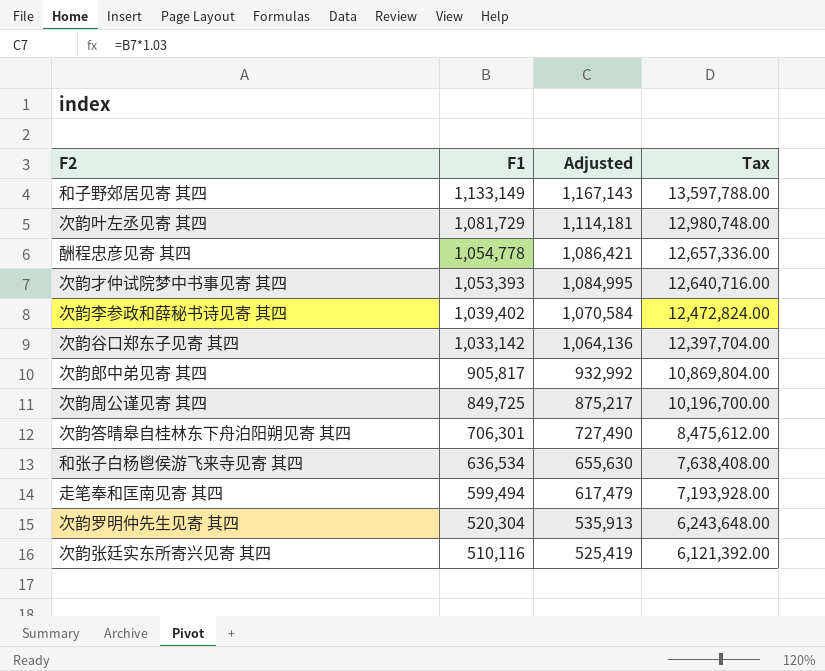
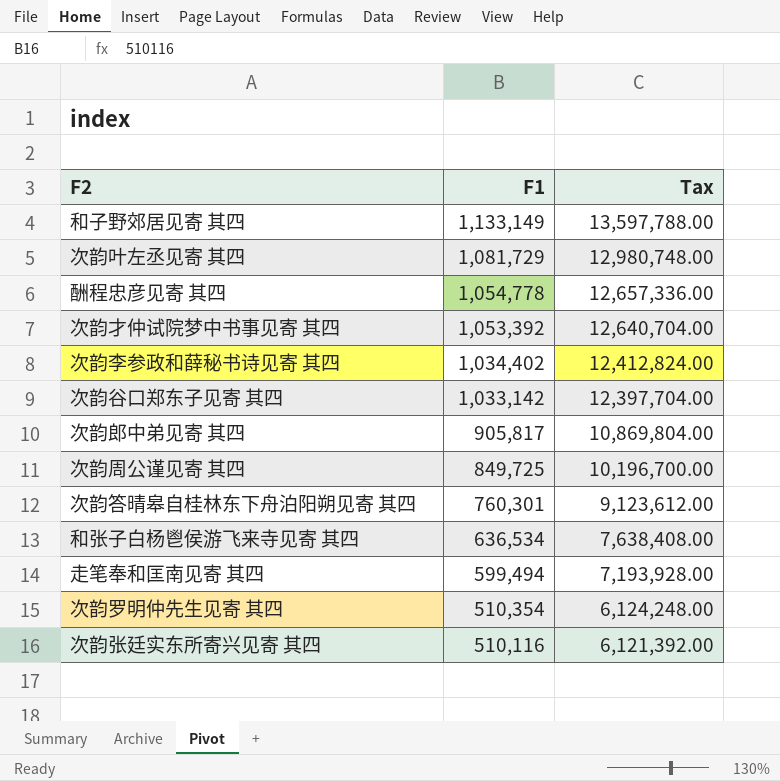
column Adjusted | formula: [F1] * 1.03 -> none
次韵才仲试院梦中书事见寄 其四 | F1: 1,053,393 -> 1,053,392
次韵才仲试院梦中书事见寄 其四 | Tax: 12,640,716.00 -> 12,640,704.00
次韵李参政和薛秘书诗见寄 其四 | F1: 1,039,402 -> 1,034,402
次韵李参政和薛秘书诗见寄 其四 | Tax: 12,472,824.00 -> 12,412,824.00
次韵答晴皋自桂林东下舟泊阳朔见寄 其四 | F1: 706,301 -> 760,301
次韵答晴皋自桂林东下舟泊阳朔见寄 其四 | Tax: 8,475,612.00 -> 9,123,612.00
次韵罗明仲先生见寄 其四 | F1: 520,304 -> 510,354
次韵罗明仲先生见寄 其四 | Tax: 6,243,648.00 -> 6,124,248.00

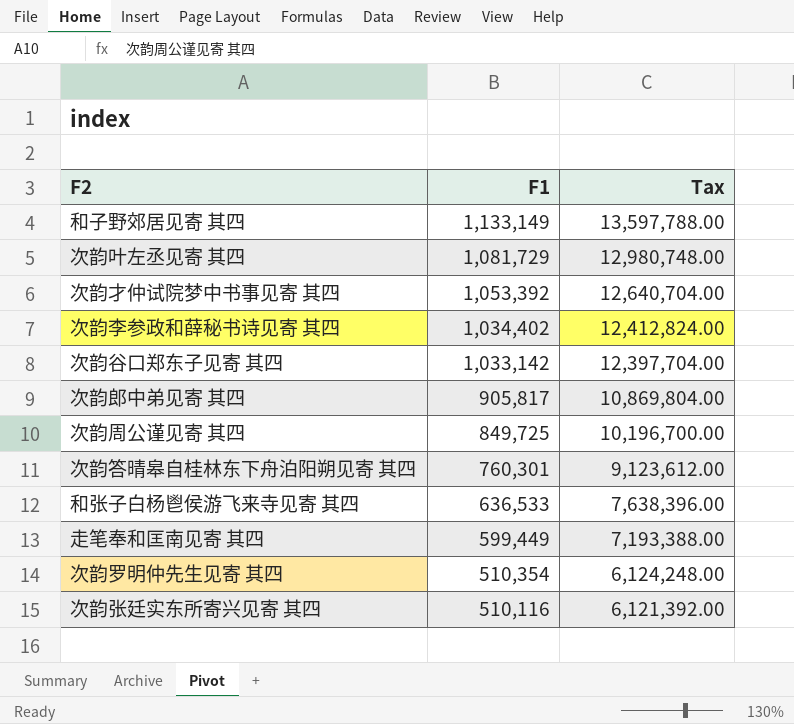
row 酬程忠彦见寄 其四: 1,054,778 | 12,657,336.00 -> none
和张子白杨鬯侯游飞来寺见寄 其四 | F1: 636,534 -> 636,533
和张子白杨鬯侯游飞来寺见寄 其四 | Tax: 7,638,408.00 -> 7,638,396.00
走笔奉和匡南见寄 其四 | F1: 599,494 -> 599,449
走笔奉和匡南见寄 其四 | Tax: 7,193,928.00 -> 7,193,388.00

